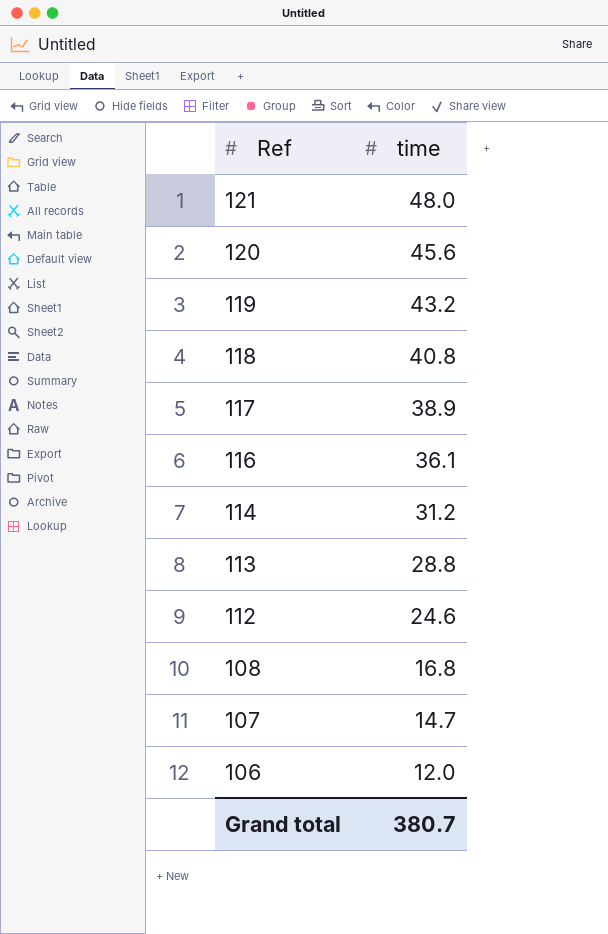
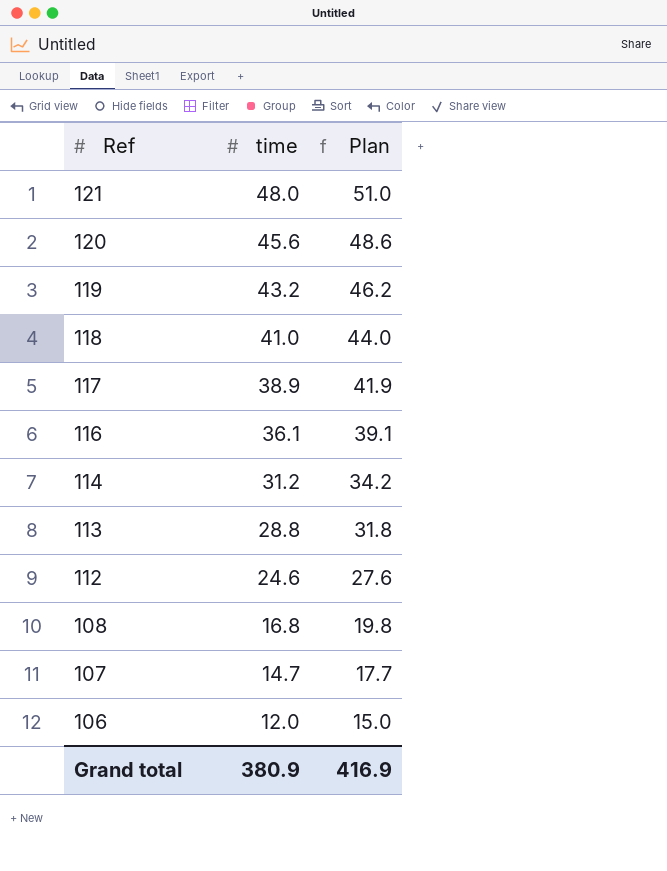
column Plan | formula: none -> [time] + 3
118 | time: 40.8 -> 41.0
Grand total | time: 380.7 -> 380.9

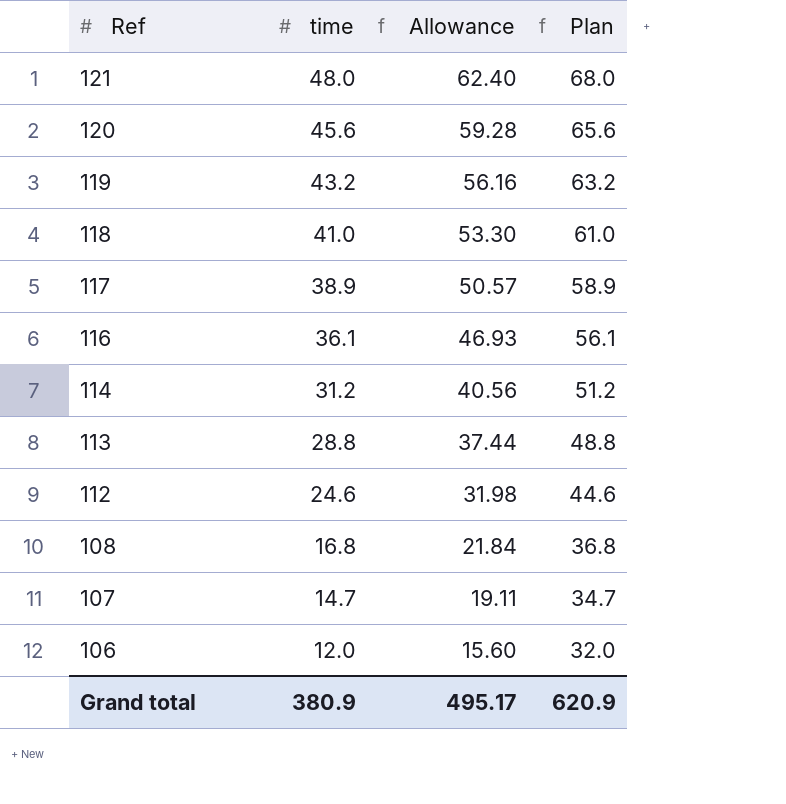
column Allowance | formula: none -> [time] * 1.3
column Plan | formula: [time] + 3 -> [time] + 20
Grand total | Plan: 416.9 -> 620.9

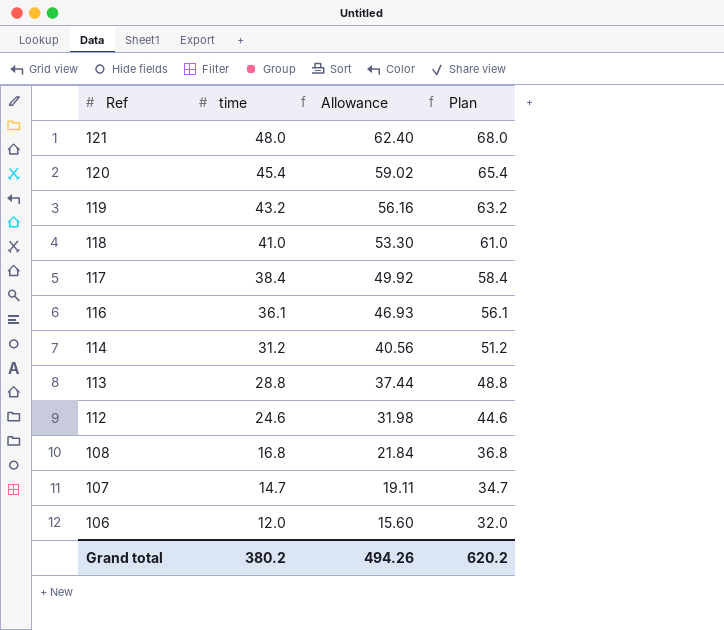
120 | time: 45.6 -> 45.4
120 | Allowance: 59.28 -> 59.02
120 | Plan: 65.6 -> 65.4
117 | time: 38.9 -> 38.4
117 | Allowance: 50.57 -> 49.92
117 | Plan: 58.9 -> 58.4
Grand total | time: 380.9 -> 380.2
Grand total | Allowance: 495.17 -> 494.26
Grand total | Plan: 620.9 -> 620.2

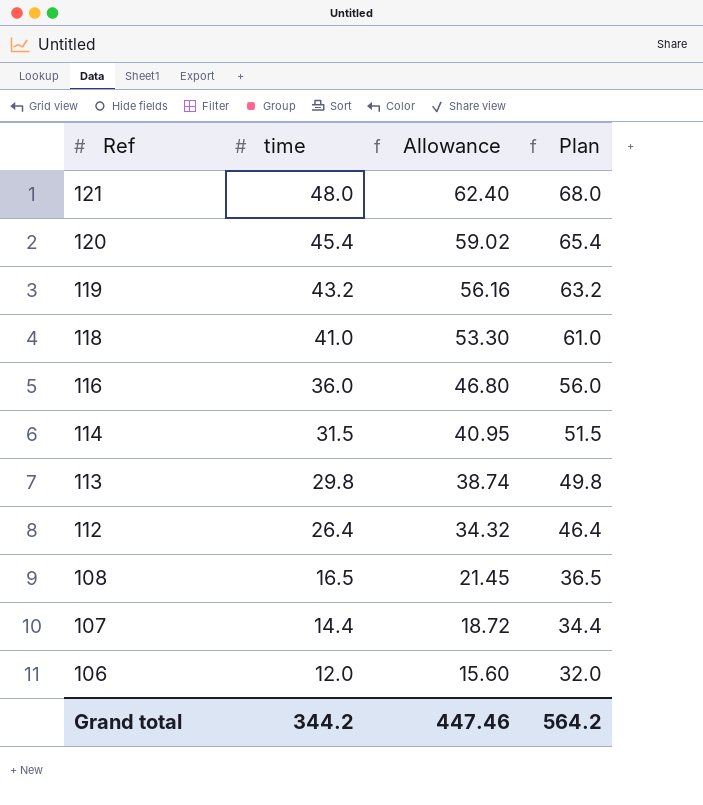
row 117: 38.4 | 49.92 | 58.4 -> none
116 | time: 36.1 -> 36.0
116 | Allowance: 46.93 -> 46.80
116 | Plan: 56.1 -> 56.0
114 | time: 31.2 -> 31.5
114 | Allowance: 40.56 -> 40.95
114 | Plan: 51.2 -> 51.5
113 | time: 28.8 -> 29.8
113 | Allowance: 37.44 -> 38.74
113 | Plan: 48.8 -> 49.8
112 | time: 24.6 -> 26.4
112 | Allowance: 31.98 -> 34.32
112 | Plan: 44.6 -> 46.4
108 | time: 16.8 -> 16.5
108 | Allowance: 21.84 -> 21.45
108 | Plan: 36.8 -> 36.5
107 | time: 14.7 -> 14.4
107 | Allowance: 19.11 -> 18.72
107 | Plan: 34.7 -> 34.4
Grand total | time: 380.2 -> 344.2
Grand total | Allowance: 494.26 -> 447.46
Grand total | Plan: 620.2 -> 564.2

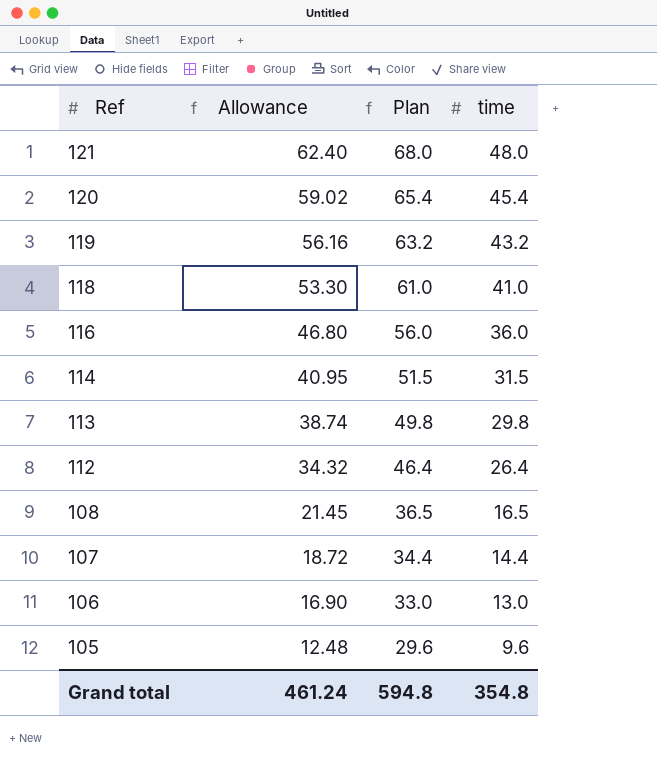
column time | position: 2 -> 4
106 | Allowance: 15.60 -> 16.90
106 | Plan: 32.0 -> 33.0
106 | time: 12.0 -> 13.0
row 105: none -> 12.48 | 29.6 | 9.6
Grand total | Allowance: 447.46 -> 461.24
Grand total | Plan: 564.2 -> 594.8
Grand total | time: 344.2 -> 354.8

